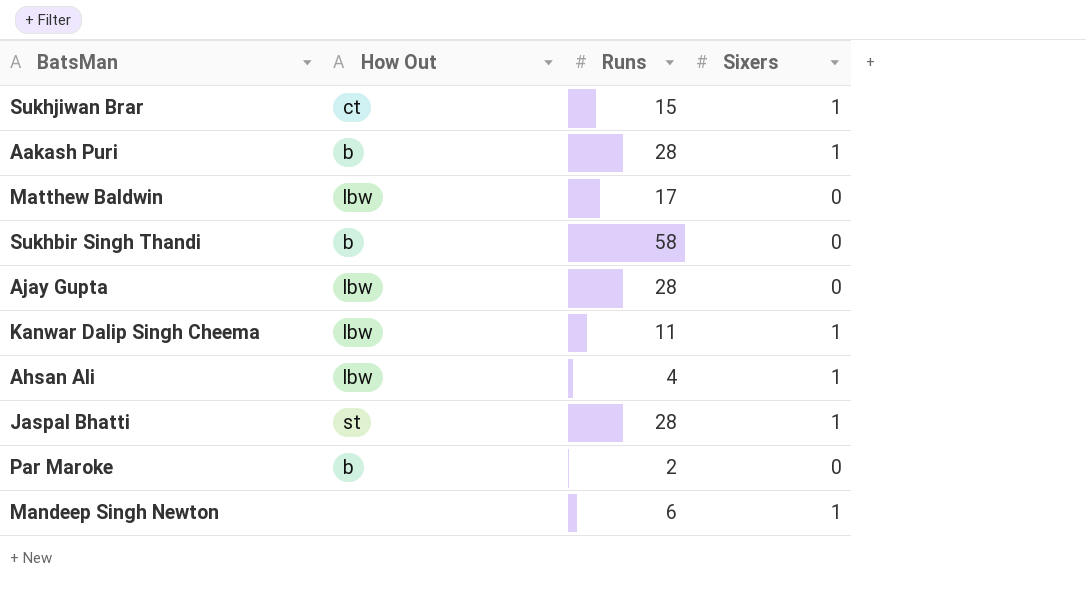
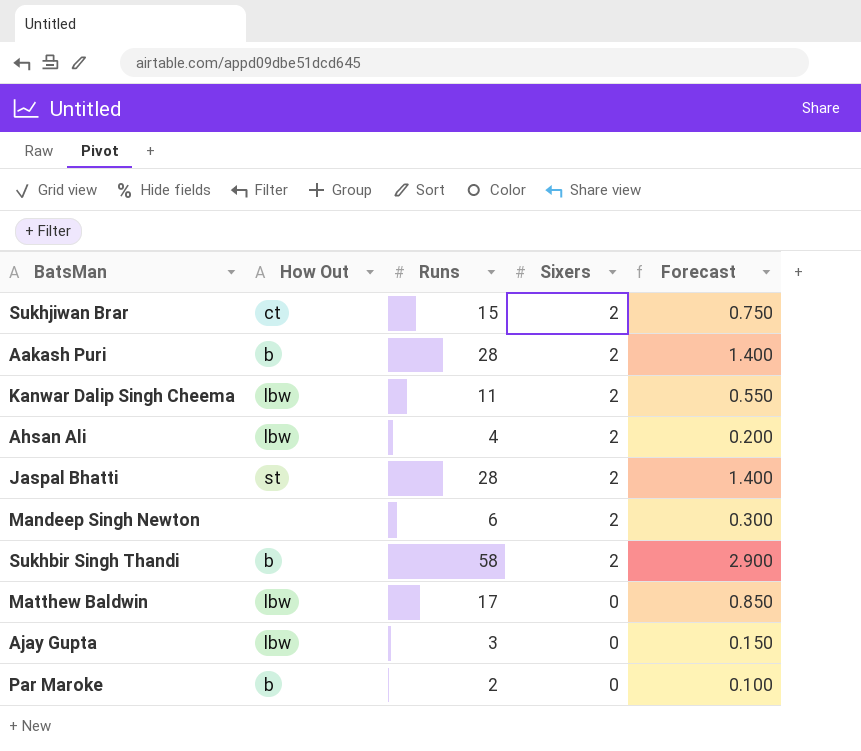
row order: none -> Sixers descending
column Forecast | formula: none -> [Runs] * 0.05
Sukhjiwan Brar | Sixers: 1 -> 2
Aakash Puri | Sixers: 1 -> 2
Kanwar Dalip Singh Cheema | Sixers: 1 -> 2
Ahsan Ali | Sixers: 1 -> 2
Jaspal Bhatti | Sixers: 1 -> 2
Mandeep Singh Newton | Sixers: 1 -> 2
Sukhbir Singh Thandi | Sixers: 0 -> 2
Ajay Gupta | Runs: 28 -> 3

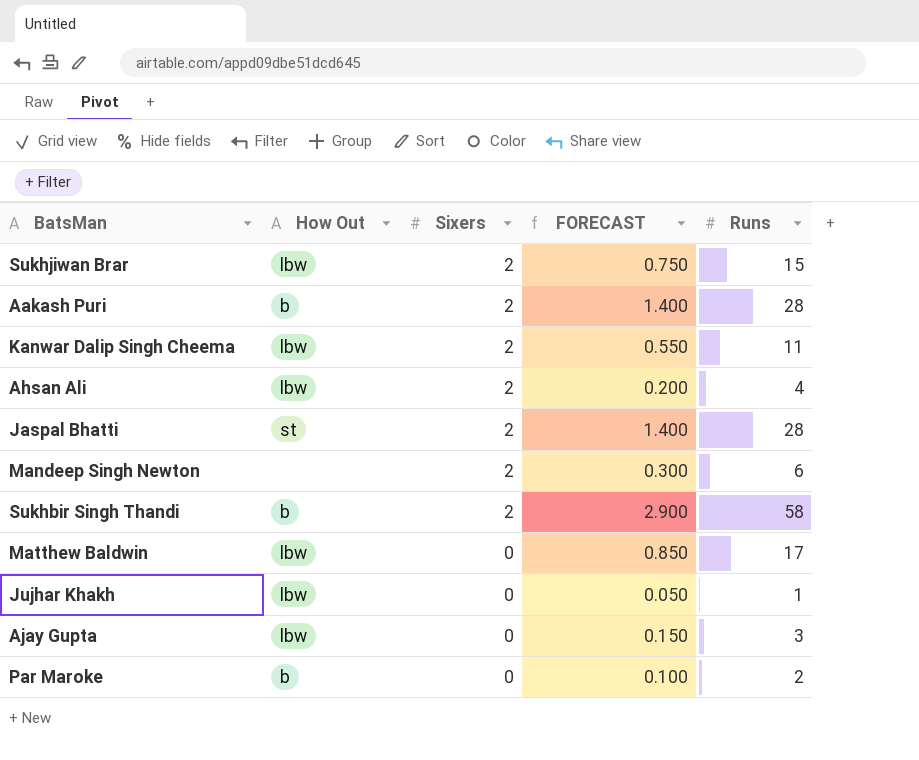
column name: Forecast -> FORECAST
column Runs | position: 3 -> 5
Sukhjiwan Brar | How Out: ct -> lbw
row Jujhar Khakh: none -> lbw | 0 | 0.050 | 1

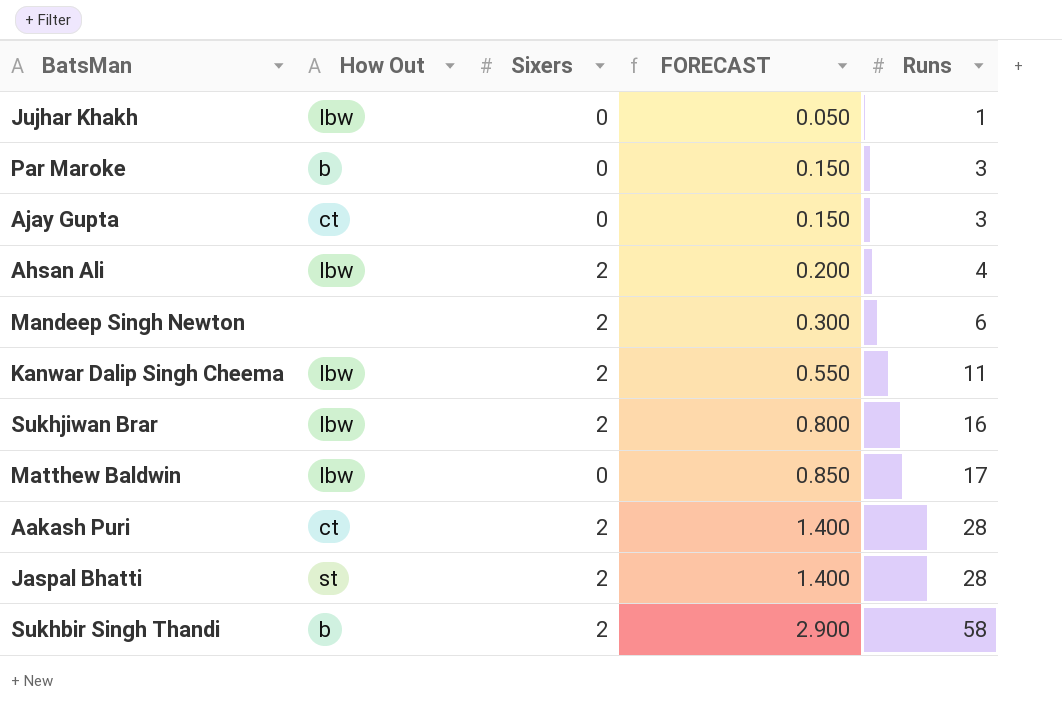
row order: Sixers descending -> FORECAST ascending
Par Maroke | FORECAST: 0.100 -> 0.150
Par Maroke | Runs: 2 -> 3
Ajay Gupta | How Out: lbw -> ct
Sukhjiwan Brar | FORECAST: 0.750 -> 0.800
Sukhjiwan Brar | Runs: 15 -> 16
Aakash Puri | How Out: b -> ct

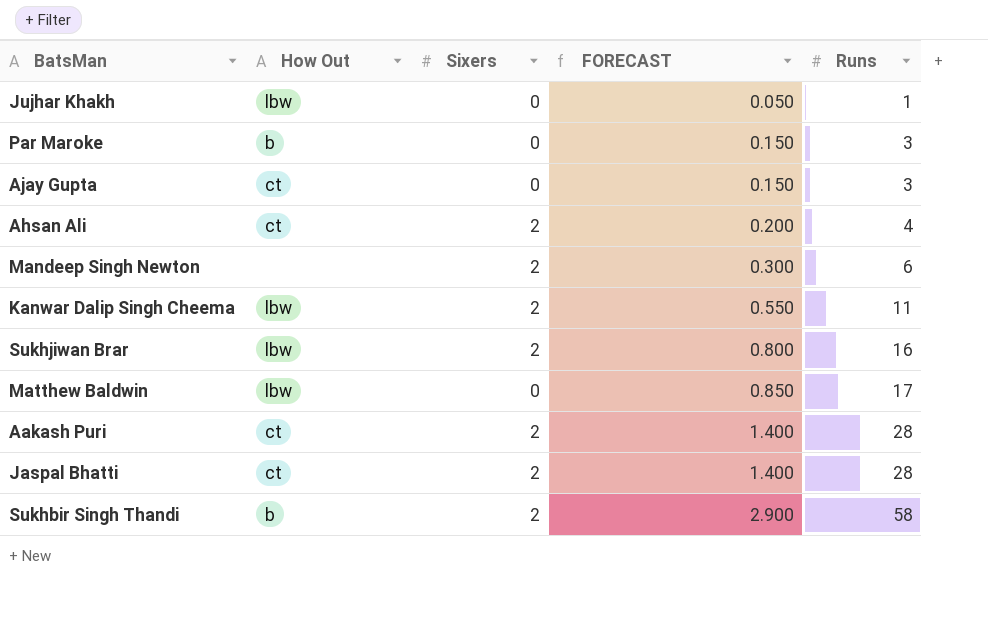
Ahsan Ali | How Out: lbw -> ct
Jaspal Bhatti | How Out: st -> ct

